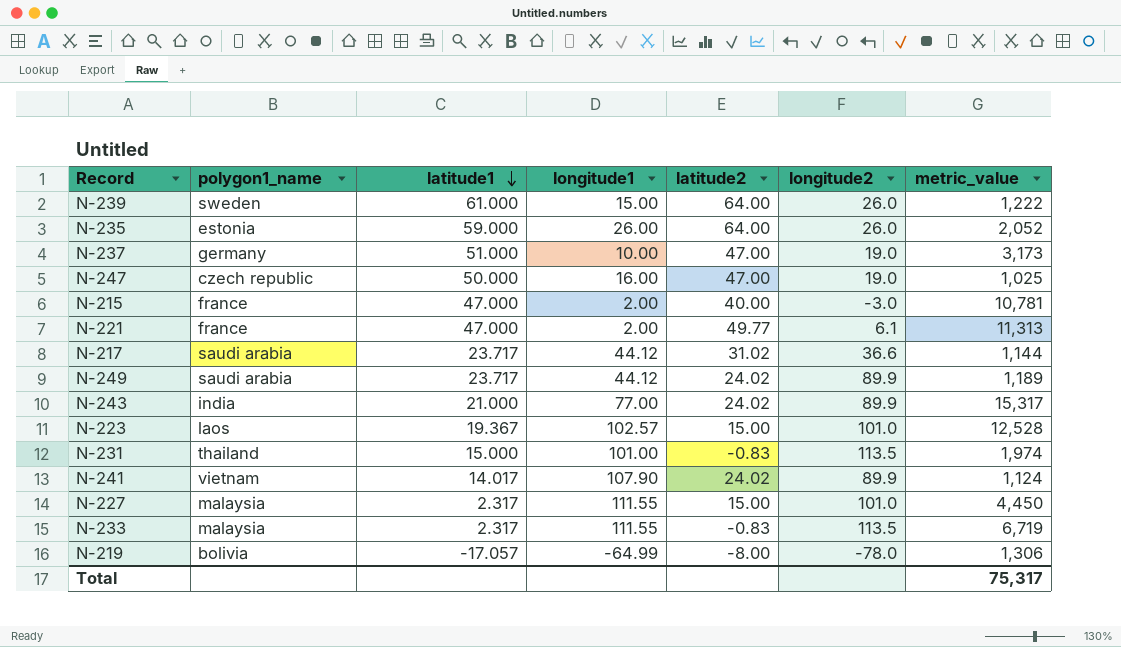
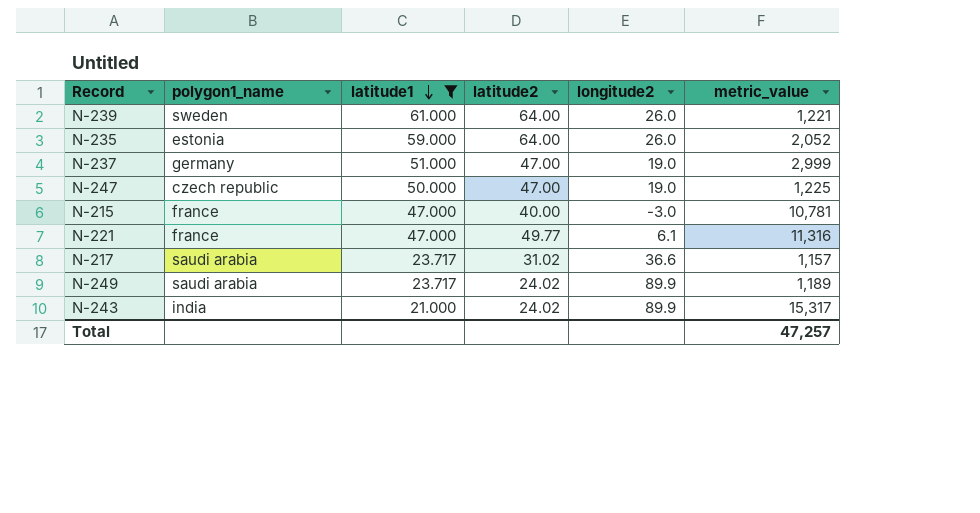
filter: none -> latitude1 >= 21.000
column longitude1 | position: 4 -> none
N-239 | metric_value: 1,222 -> 1,221
N-237 | metric_value: 3,173 -> 2,999
N-247 | metric_value: 1,025 -> 1,225
N-221 | metric_value: 11,313 -> 11,316
N-217 | metric_value: 1,144 -> 1,157
Total | metric_value: 75,317 -> 47,257

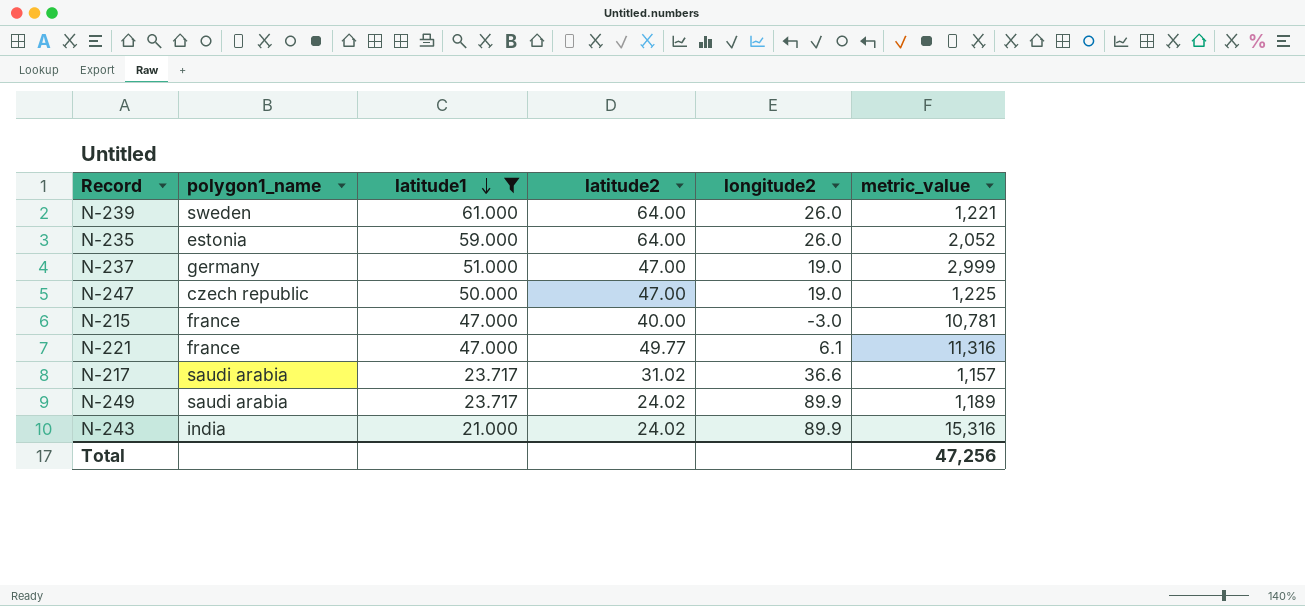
N-243 | metric_value: 15,317 -> 15,316
Total | metric_value: 47,257 -> 47,256

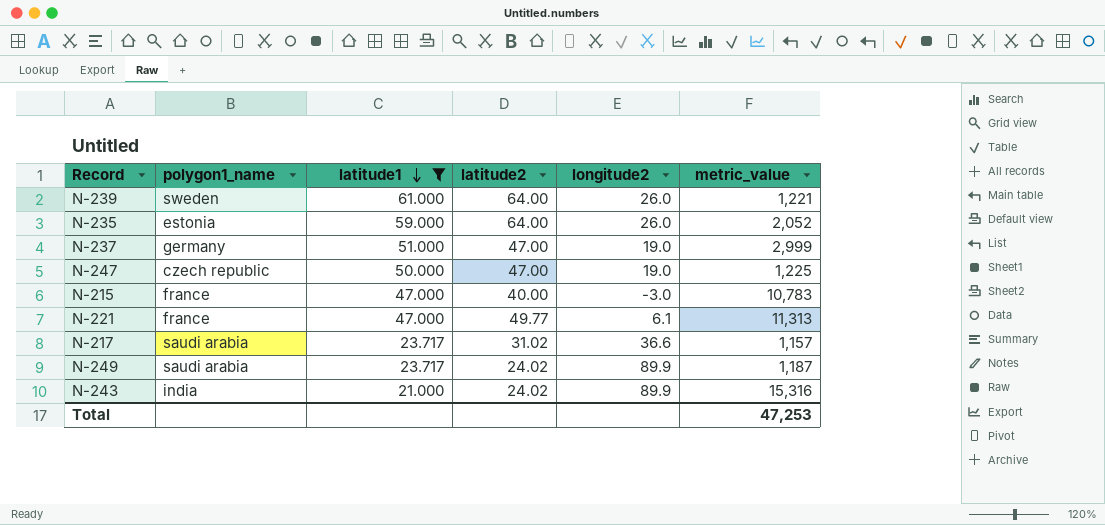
N-215 | metric_value: 10,781 -> 10,783
N-221 | metric_value: 11,316 -> 11,313
N-249 | metric_value: 1,189 -> 1,187
Total | metric_value: 47,256 -> 47,253

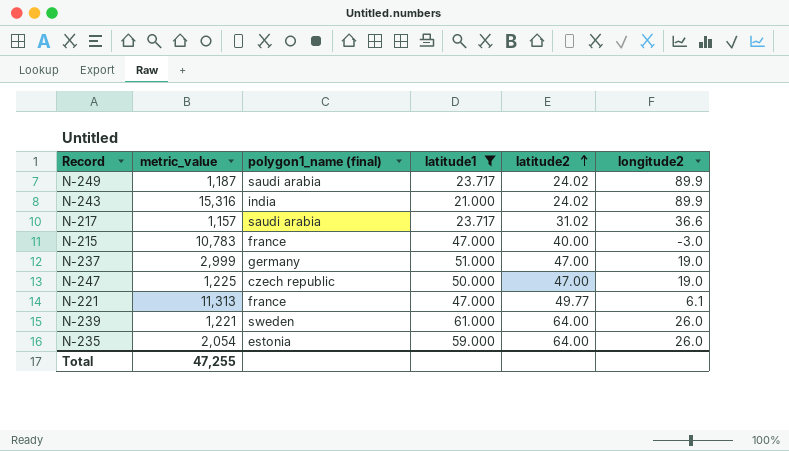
row order: latitude1 descending -> latitude2 ascending
column metric_value | position: 6 -> 2
column name: polygon1_name -> polygon1_name (final)
N-235 | metric_value: 2,052 -> 2,054
Total | metric_value: 47,253 -> 47,255

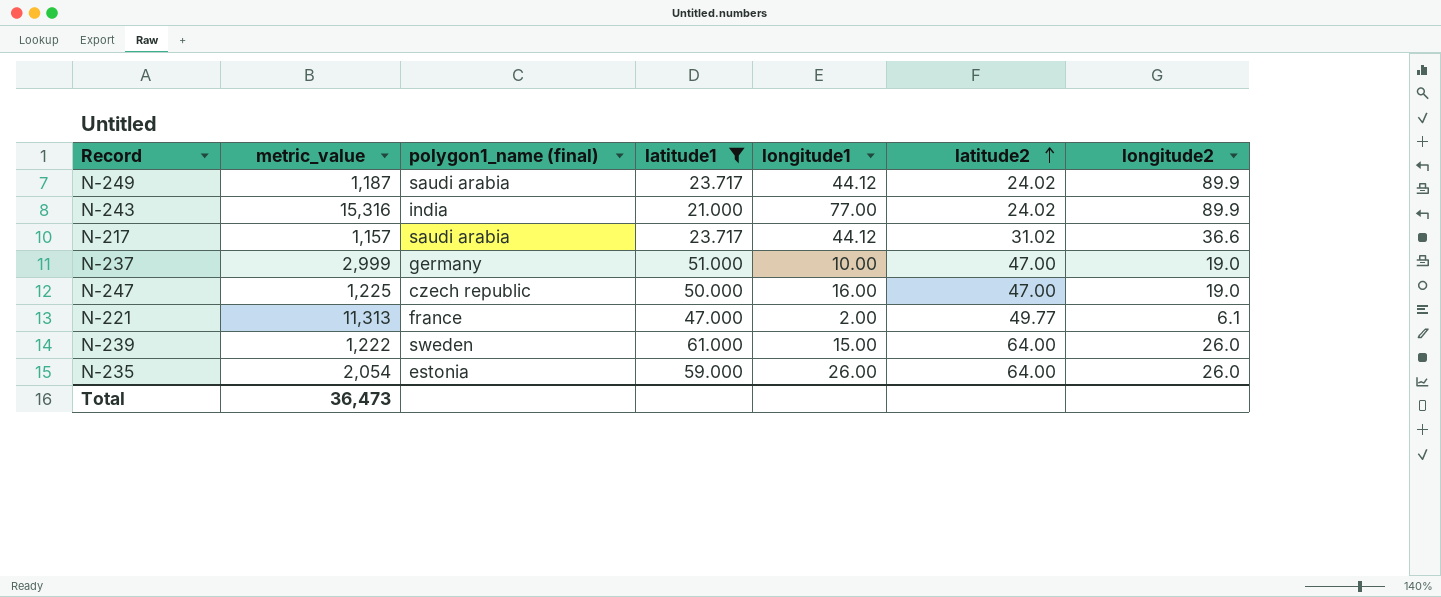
column longitude1 | position: none -> 5
row N-215: 10,783 | france | 47.000 | 40.00 | -3.0 -> none
N-239 | metric_value: 1,221 -> 1,222
Total | metric_value: 47,255 -> 36,473

